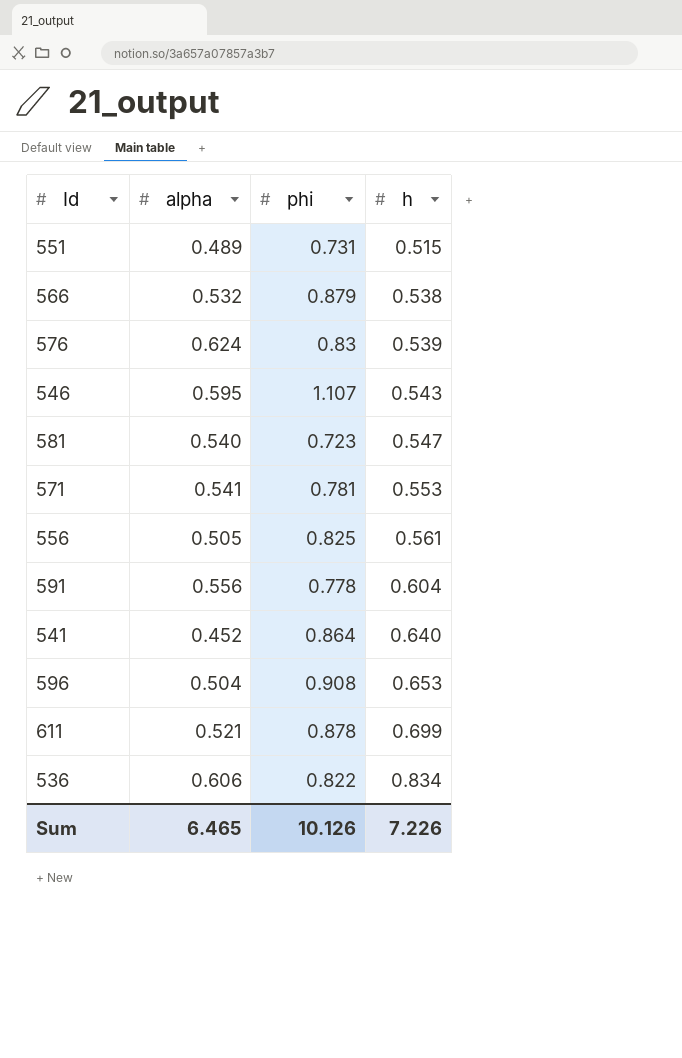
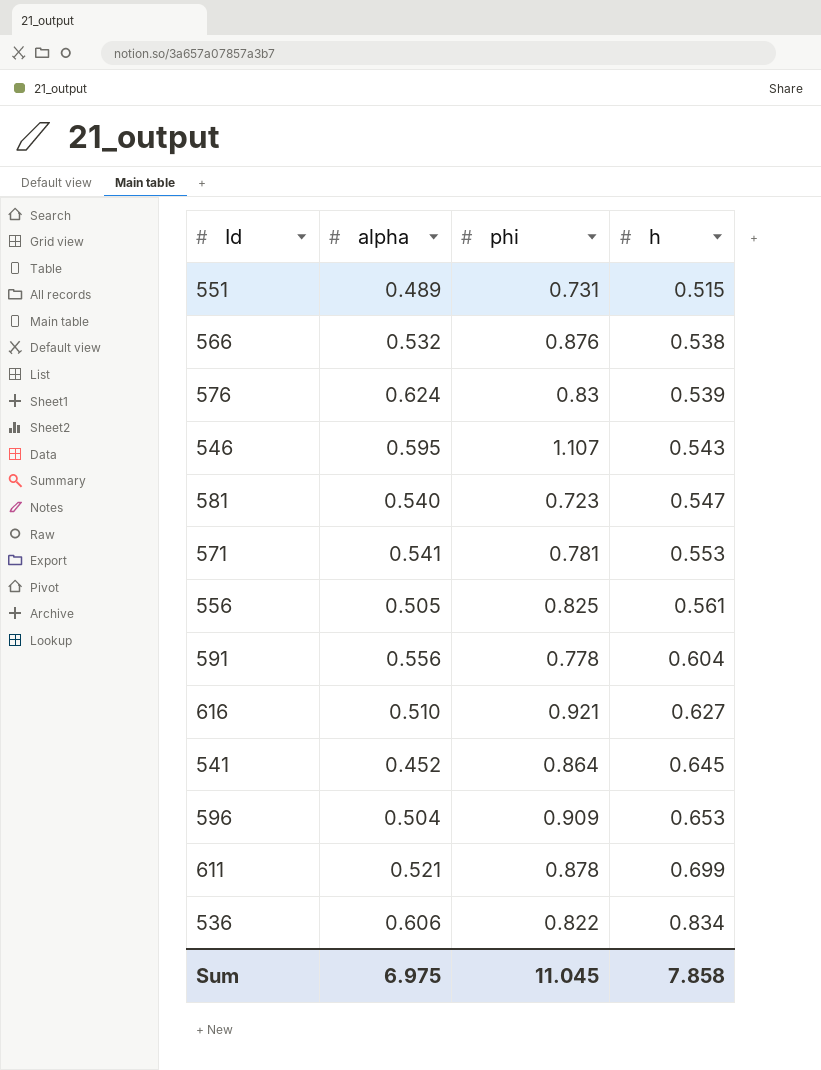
566 | phi: 0.879 -> 0.876
row 616: none -> 0.510 | 0.921 | 0.627
541 | h: 0.640 -> 0.645
596 | phi: 0.908 -> 0.909
Sum | alpha: 6.465 -> 6.975
Sum | phi: 10.126 -> 11.045
Sum | h: 7.226 -> 7.858

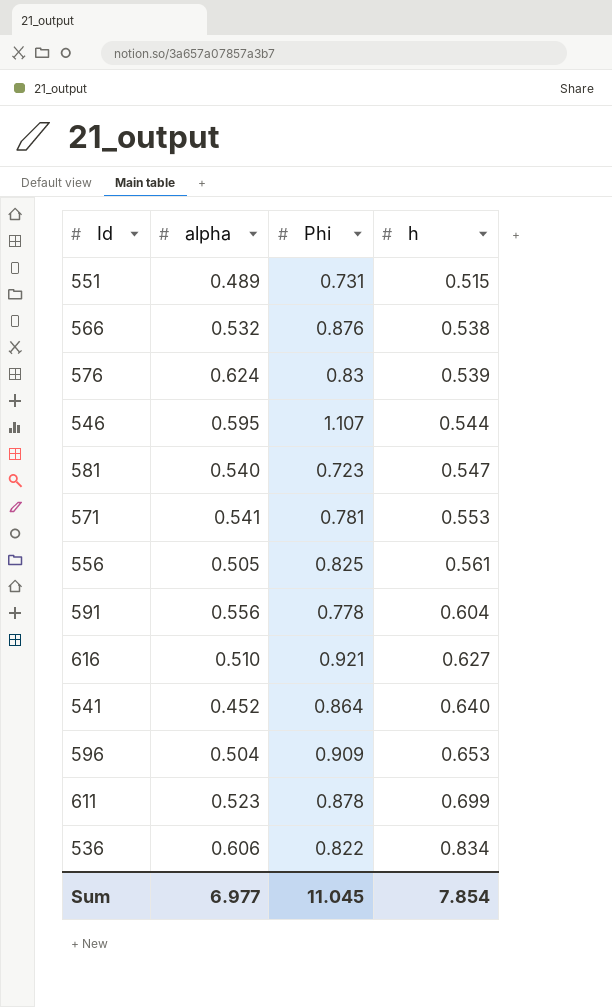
column name: phi -> Phi
546 | h: 0.543 -> 0.544
541 | h: 0.645 -> 0.640
611 | alpha: 0.521 -> 0.523
Sum | alpha: 6.975 -> 6.977
Sum | h: 7.858 -> 7.854

